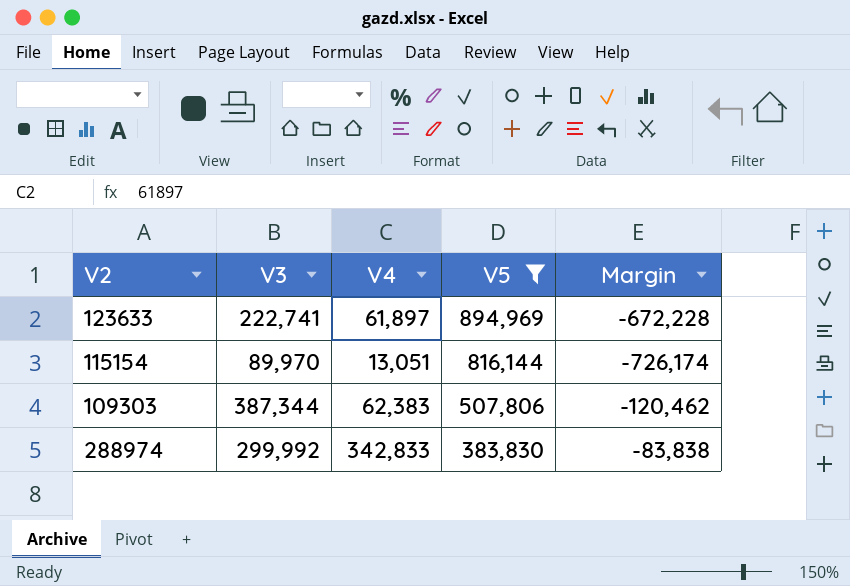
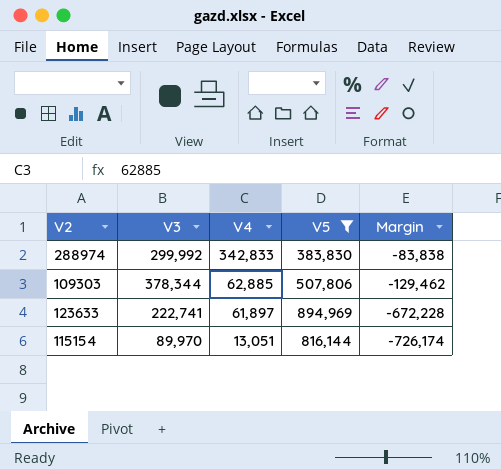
row order: V5 descending -> V4 descending
109303 | V3: 387,344 -> 378,344
109303 | V4: 62,383 -> 62,885
109303 | Margin: -120,462 -> -129,462

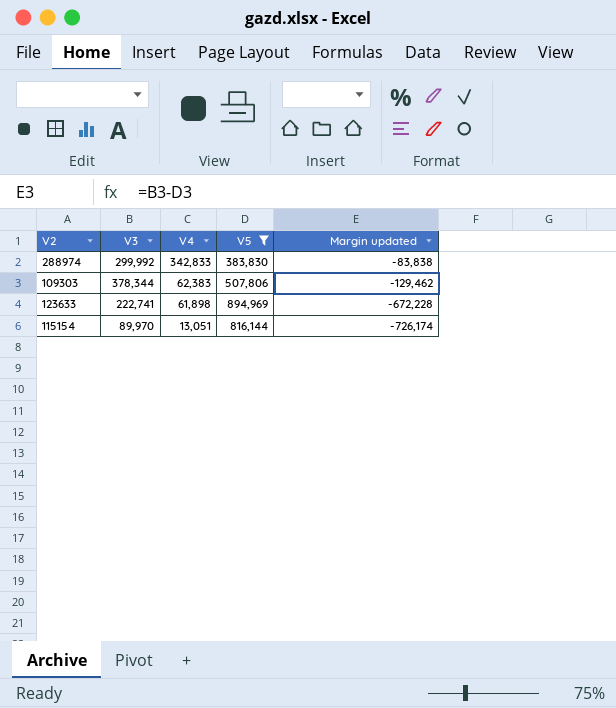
column name: Margin -> Margin updated
109303 | V4: 62,885 -> 62,383
123633 | V4: 61,897 -> 61,898

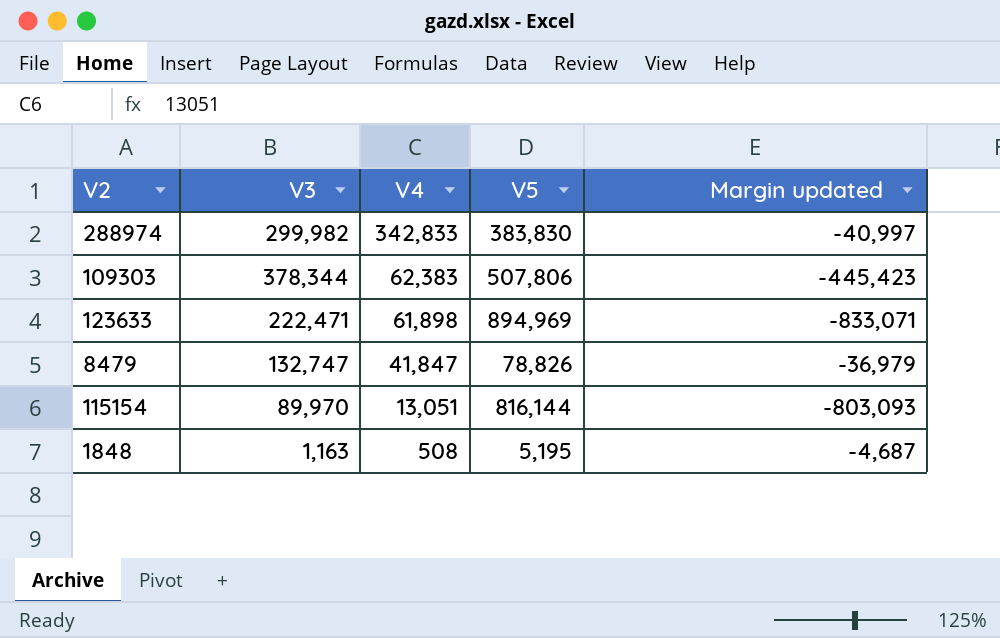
filter: V5 >= 383,830 -> none
column Margin updated | formula: [V3] - [V5] -> [V4] - [V5]
288974 | V3: 299,992 -> 299,982
123633 | V3: 222,741 -> 222,471

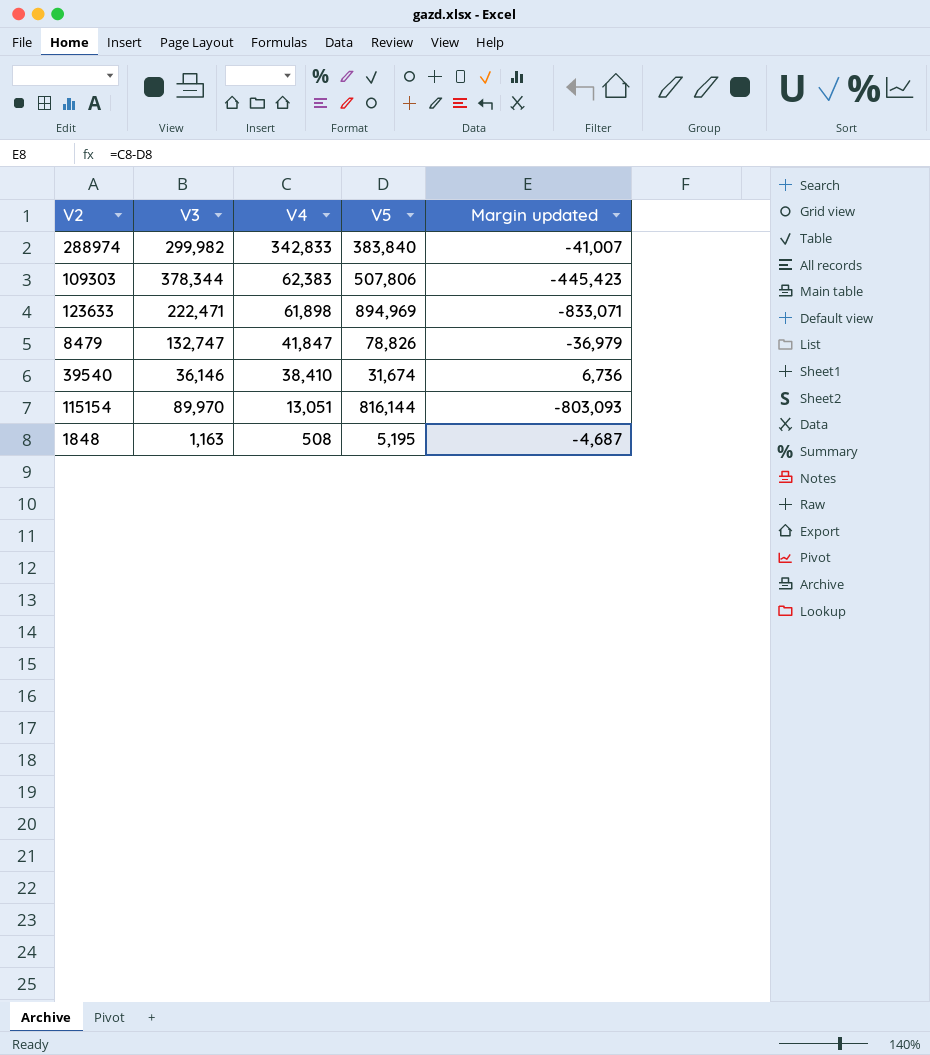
288974 | V5: 383,830 -> 383,840
288974 | Margin updated: -40,997 -> -41,007
row 39540: none -> 36,146 | 38,410 | 31,674 | 6,736

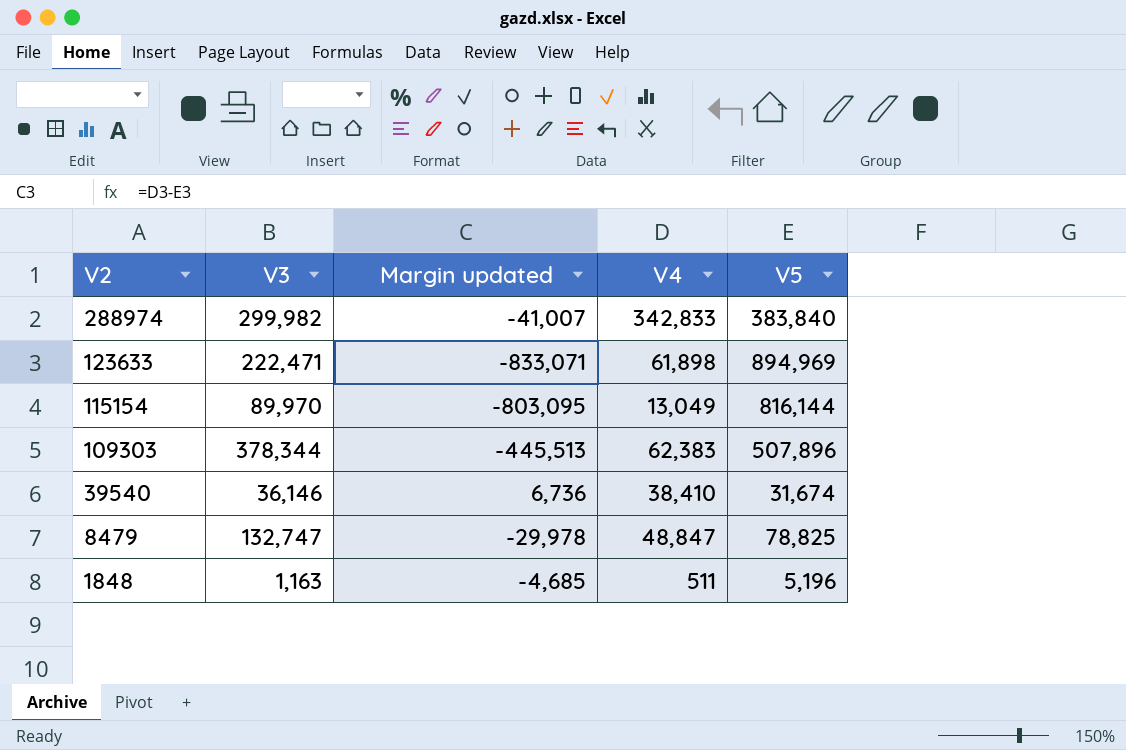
row order: V4 descending -> V2 descending
column Margin updated | position: 5 -> 3
115154 | Margin updated: -803,093 -> -803,095
115154 | V4: 13,051 -> 13,049
109303 | Margin updated: -445,423 -> -445,513
109303 | V5: 507,806 -> 507,896
8479 | Margin updated: -36,979 -> -29,978
8479 | V4: 41,847 -> 48,847
8479 | V5: 78,826 -> 78,825
1848 | Margin updated: -4,687 -> -4,685
1848 | V4: 508 -> 511
1848 | V5: 5,195 -> 5,196

